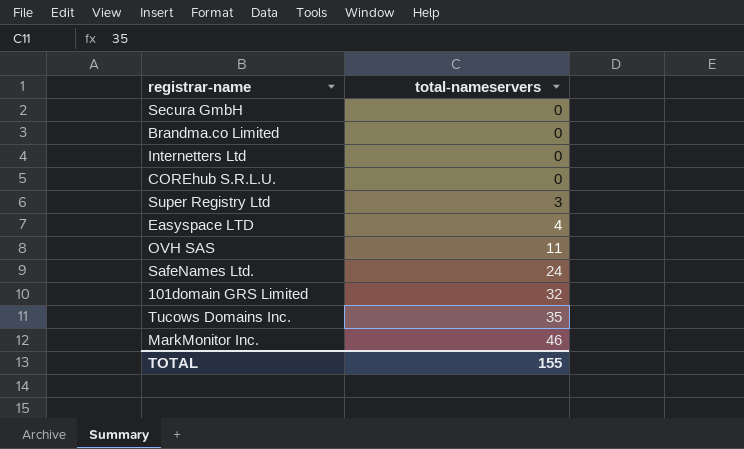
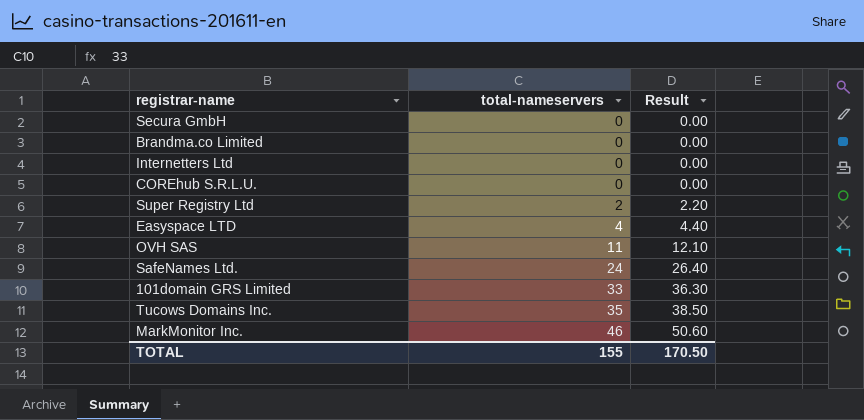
column Result | formula: none -> [total-nameservers] * 1.1
Super Registry Ltd | total-nameservers: 3 -> 2
101domain GRS Limited | total-nameservers: 32 -> 33

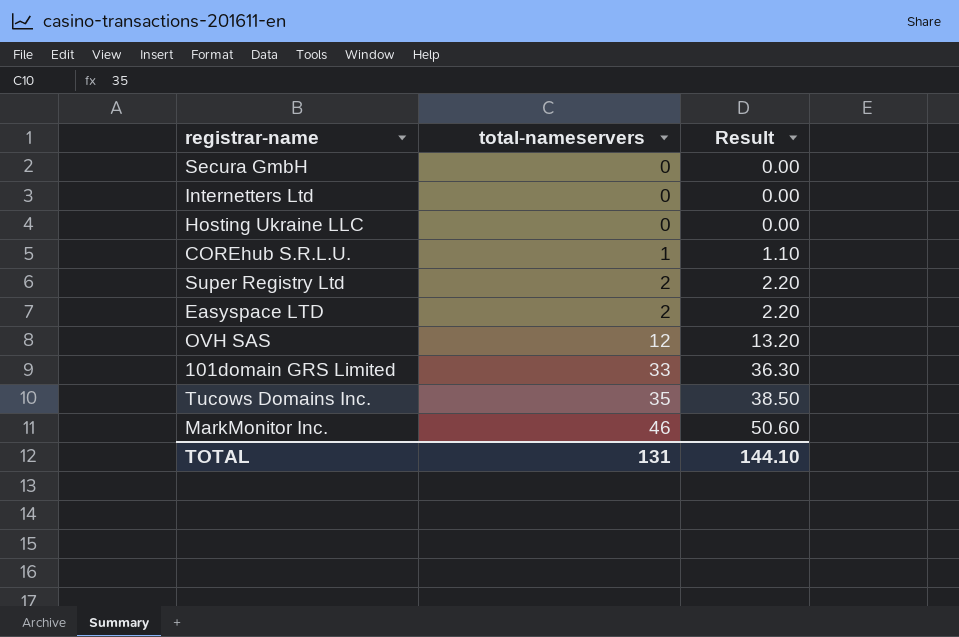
row Brandma.co Limited: 0 | 0.00 -> none
row SafeNames Ltd.: 24 | 26.40 -> none
row Hosting Ukraine LLC: none -> 0 | 0.00
COREhub S.R.L.U. | total-nameservers: 0 -> 1
COREhub S.R.L.U. | Result: 0.00 -> 1.10
Easyspace LTD | total-nameservers: 4 -> 2
Easyspace LTD | Result: 4.40 -> 2.20
OVH SAS | total-nameservers: 11 -> 12
OVH SAS | Result: 12.10 -> 13.20
TOTAL | total-nameservers: 155 -> 131
TOTAL | Result: 170.50 -> 144.10

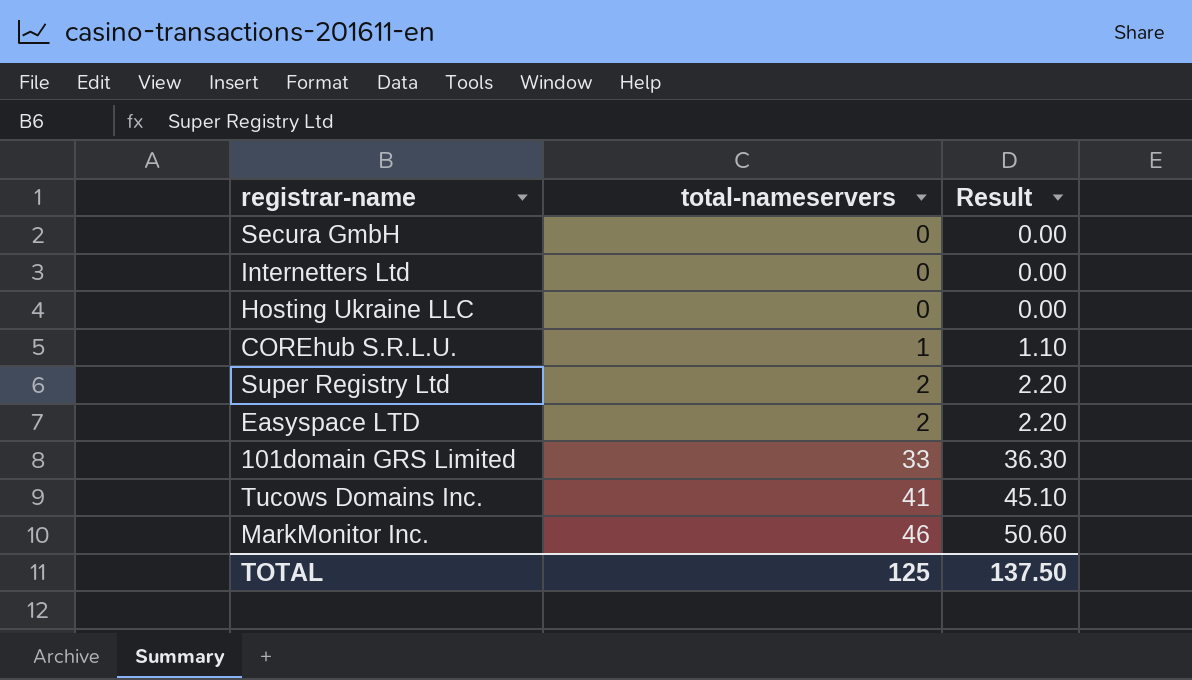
row OVH SAS: 12 | 13.20 -> none
Tucows Domains Inc. | total-nameservers: 35 -> 41
Tucows Domains Inc. | Result: 38.50 -> 45.10
TOTAL | total-nameservers: 131 -> 125
TOTAL | Result: 144.10 -> 137.50

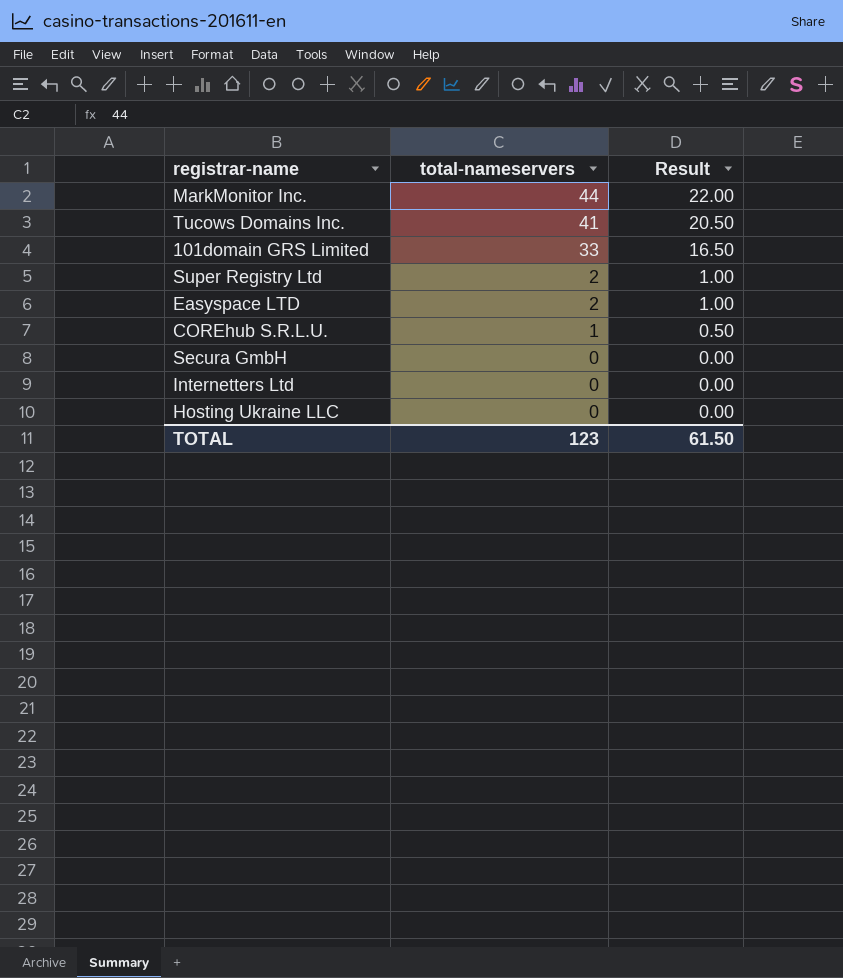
row order: total-nameservers ascending -> total-nameservers descending
column Result | formula: [total-nameservers] * 1.1 -> [total-nameservers] * 0.5
MarkMonitor Inc. | total-nameservers: 46 -> 44
TOTAL | total-nameservers: 125 -> 123
TOTAL | Result: 137.50 -> 61.50

